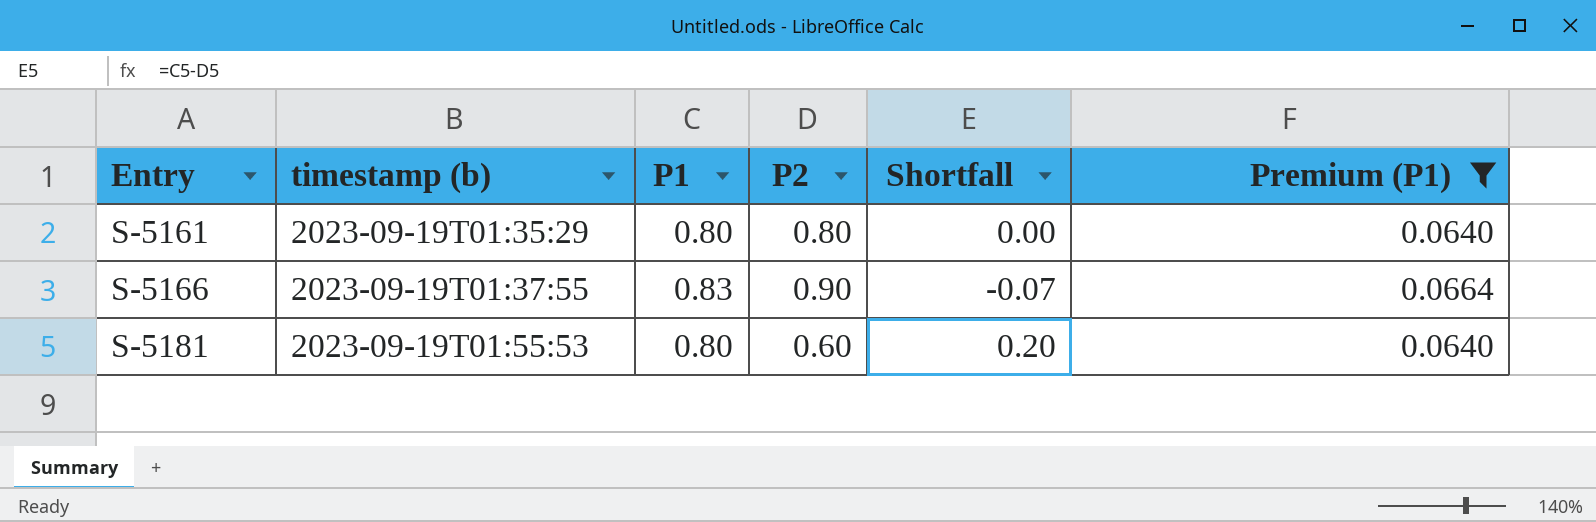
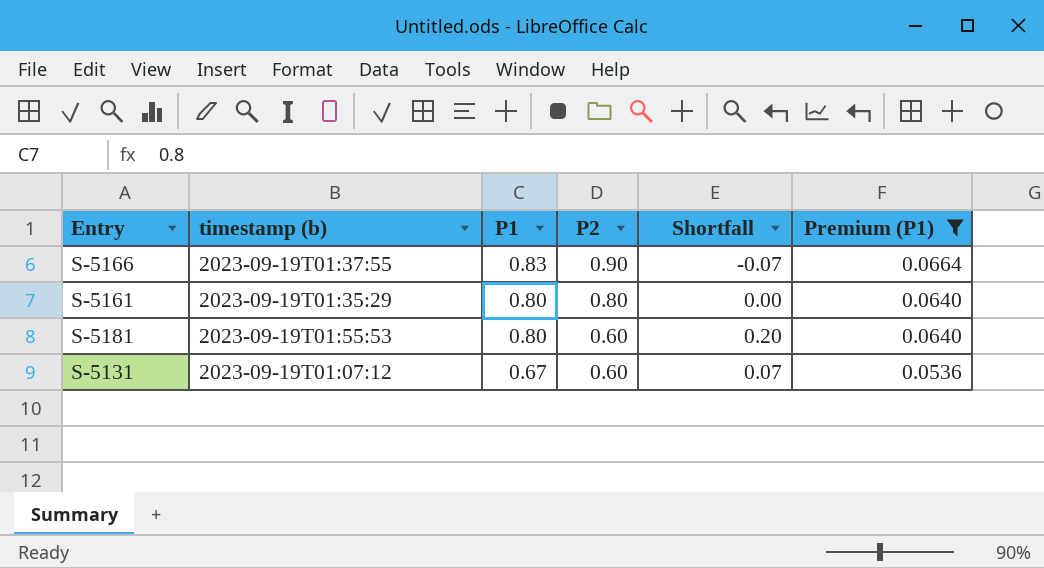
row order: Entry ascending -> P1 descending
row S-5131: none -> 2023-09-19T01:07:12 | 0.67 | 0.60 | 0.07 | 0.0536

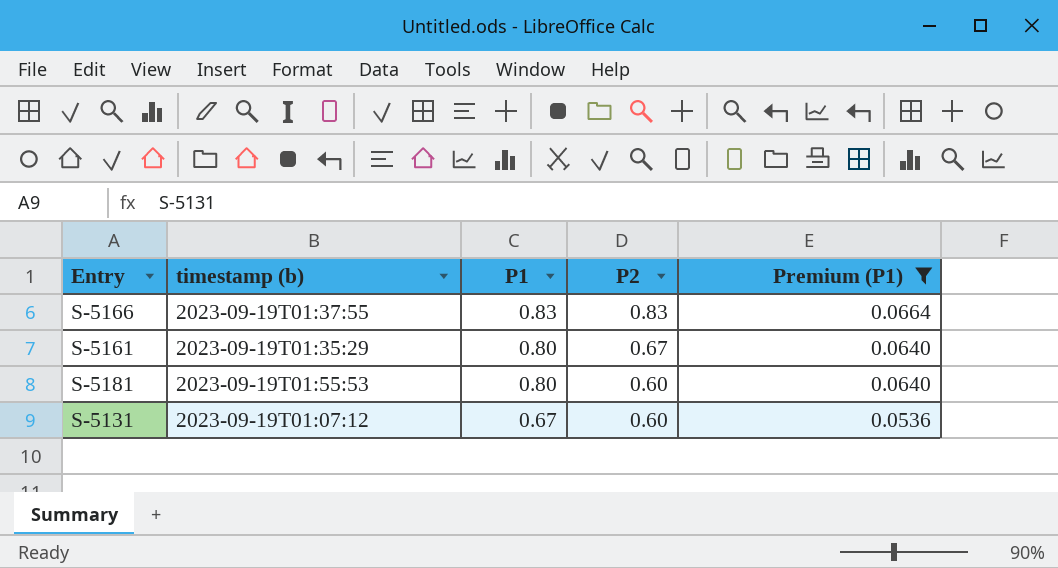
column Shortfall | formula: [P1] - [P2] -> none
S-5166 | P2: 0.90 -> 0.83
S-5161 | P2: 0.80 -> 0.67

